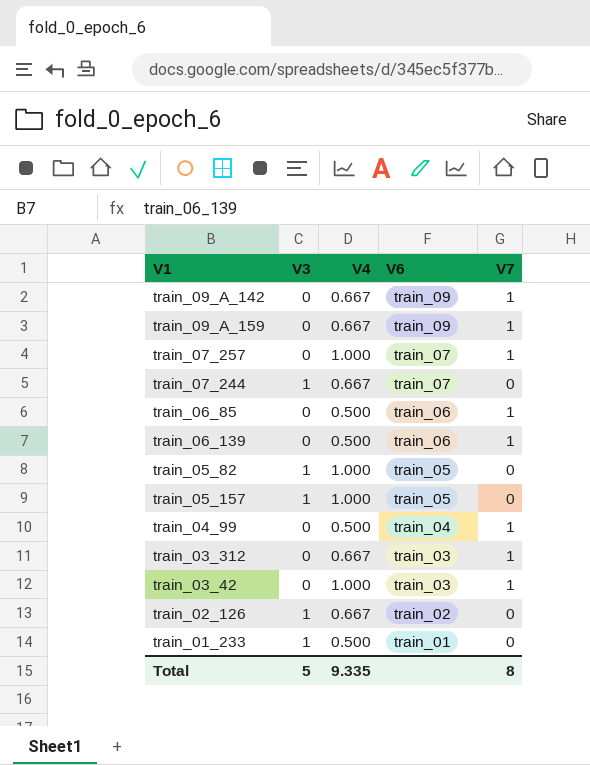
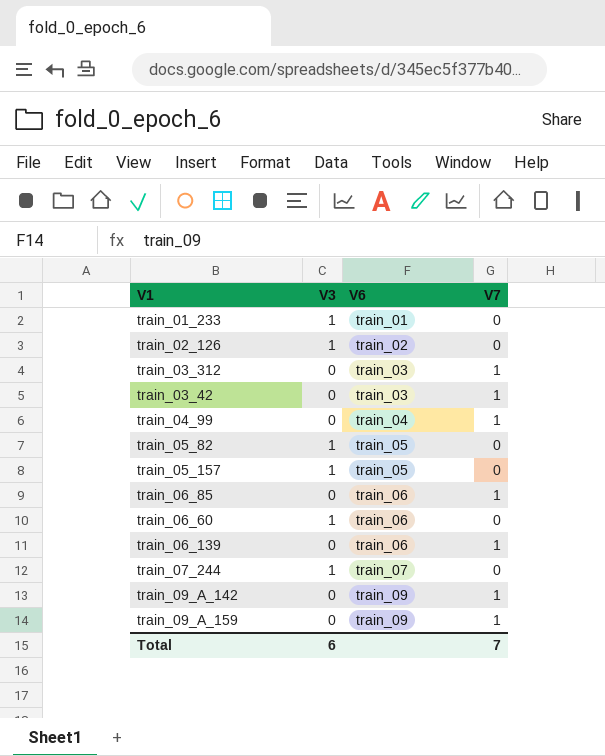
row order: V6 descending -> V6 ascending
column V4 | position: 3 -> none
row train_07_257: 0 | 1.000 | train_07 | 1 -> none
row train_06_60: none -> 1 | train_06 | 0
Total | V3: 5 -> 6
Total | V7: 8 -> 7

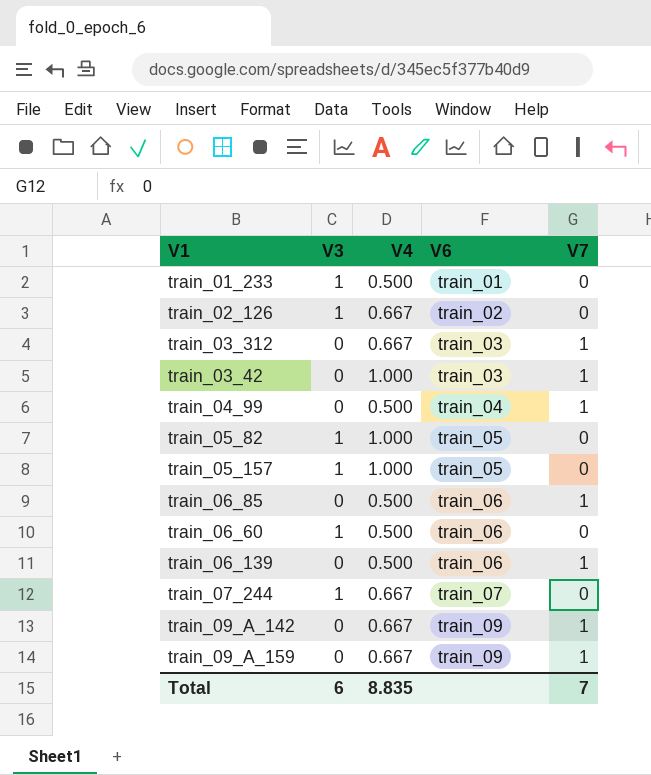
column V4 | position: none -> 3

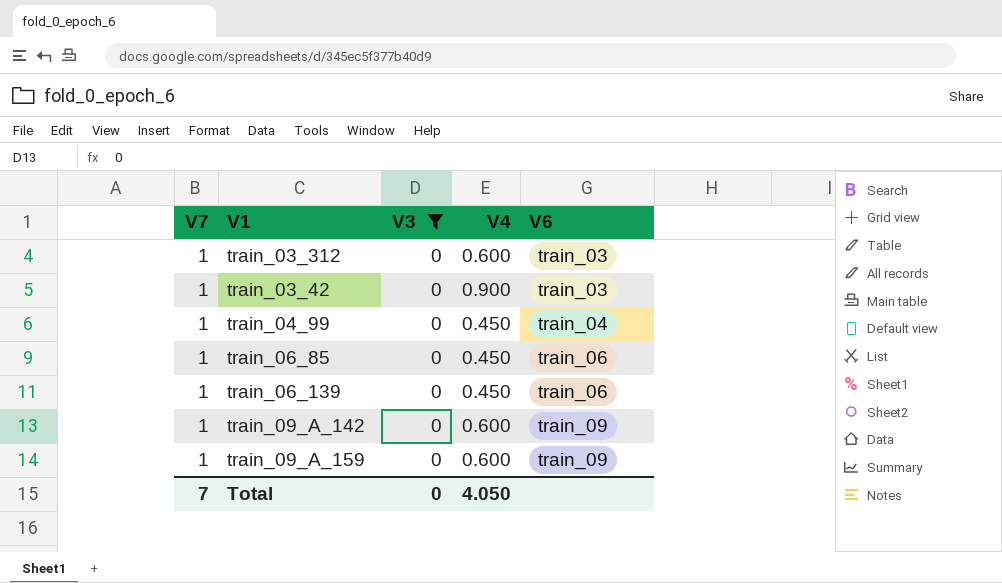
filter: none -> V3 = 0
column V7 | position: 5 -> 1
train_03_312 | V4: 0.667 -> 0.600
train_03_42 | V4: 1.000 -> 0.900
train_04_99 | V4: 0.500 -> 0.450
train_06_85 | V4: 0.500 -> 0.450
train_06_139 | V4: 0.500 -> 0.450
train_09_A_142 | V4: 0.667 -> 0.600
train_09_A_159 | V4: 0.667 -> 0.600
Total | V3: 6 -> 0
Total | V4: 8.835 -> 4.050

